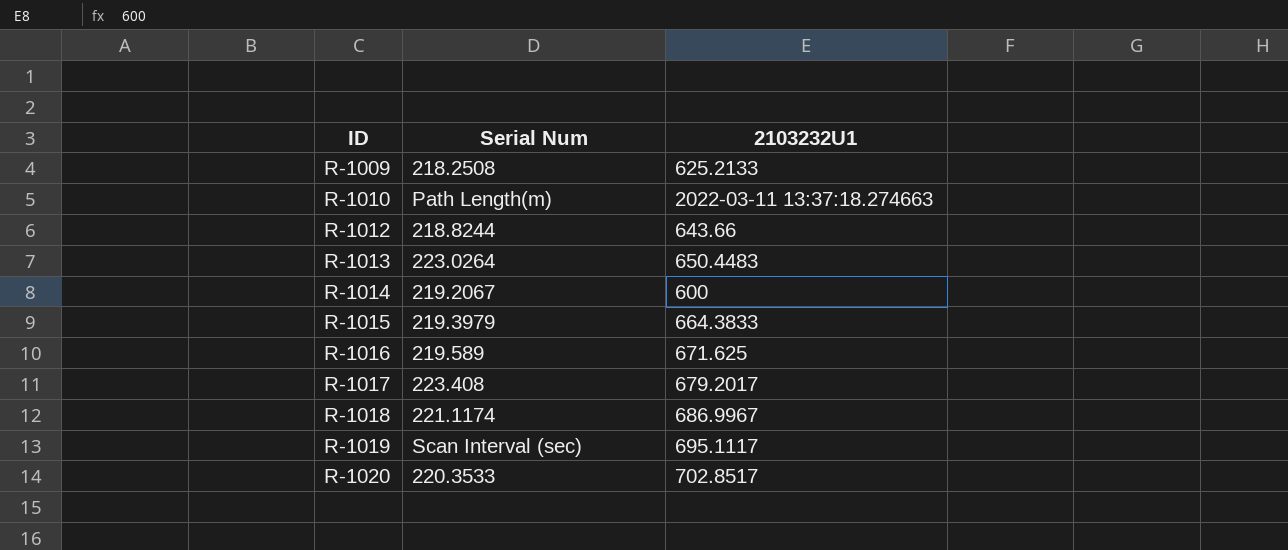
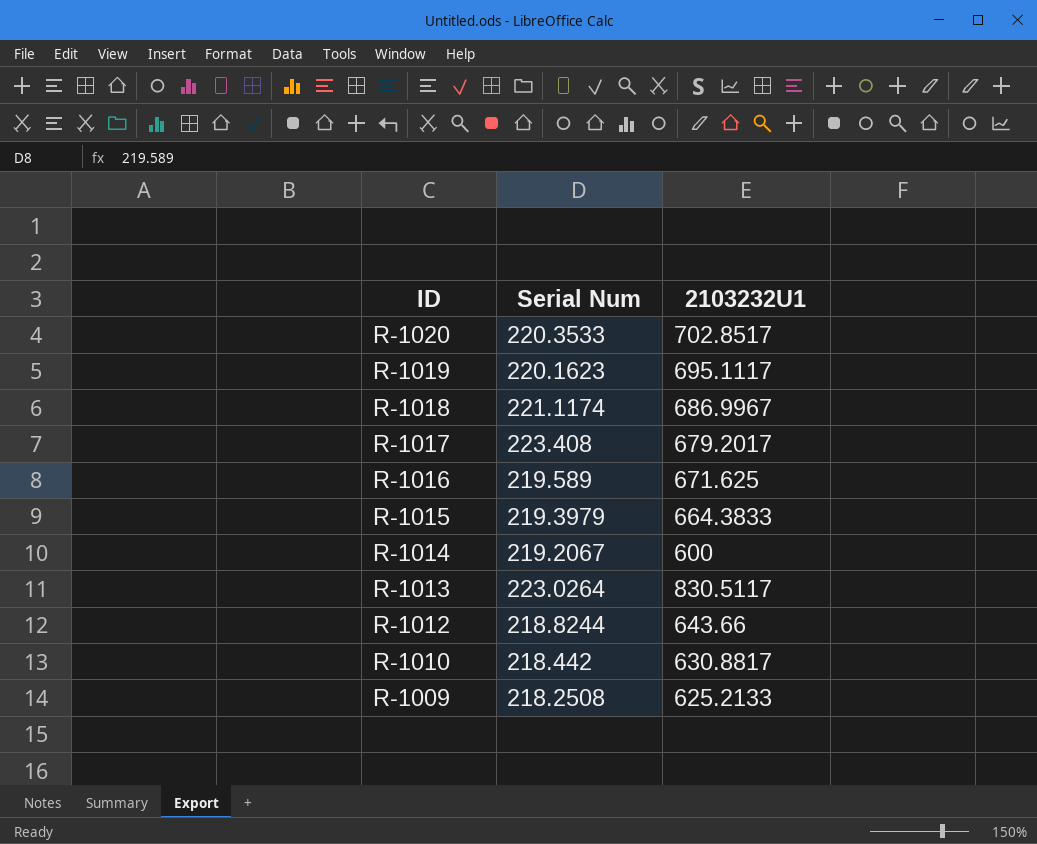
row order: ID ascending -> ID descending
R-1019 | Serial Num: Scan Interval (sec) -> 220.1623
R-1013 | 2103232U1: 650.4483 -> 830.5117
R-1010 | Serial Num: Path Length(m) -> 218.442
R-1010 | 2103232U1: 2022-03-11 13:37:18.274663 -> 630.8817

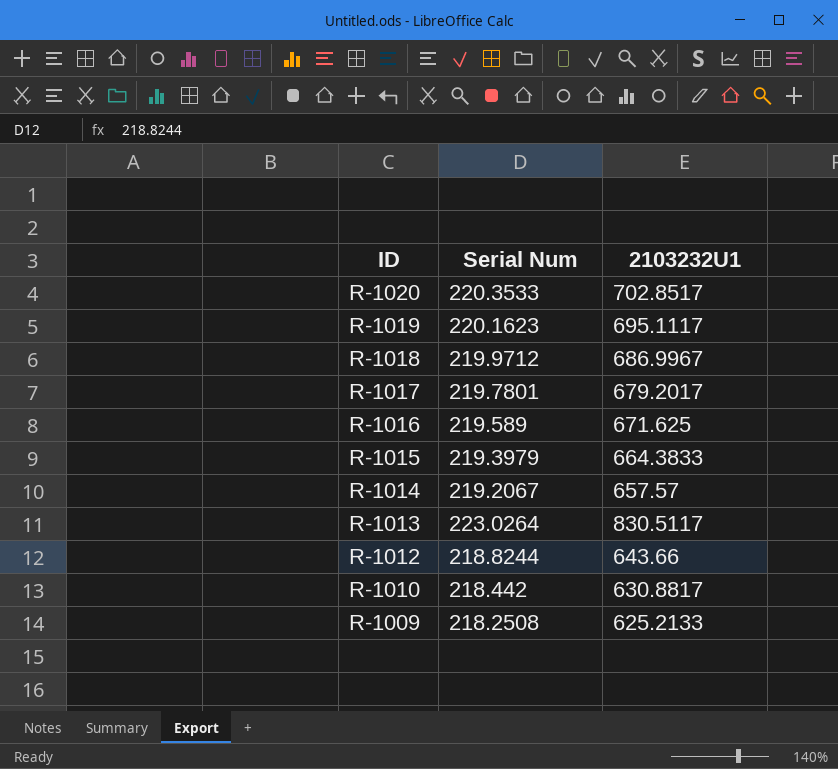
R-1018 | Serial Num: 221.1174 -> 219.9712
R-1017 | Serial Num: 223.408 -> 219.7801
R-1014 | 2103232U1: 600 -> 657.57

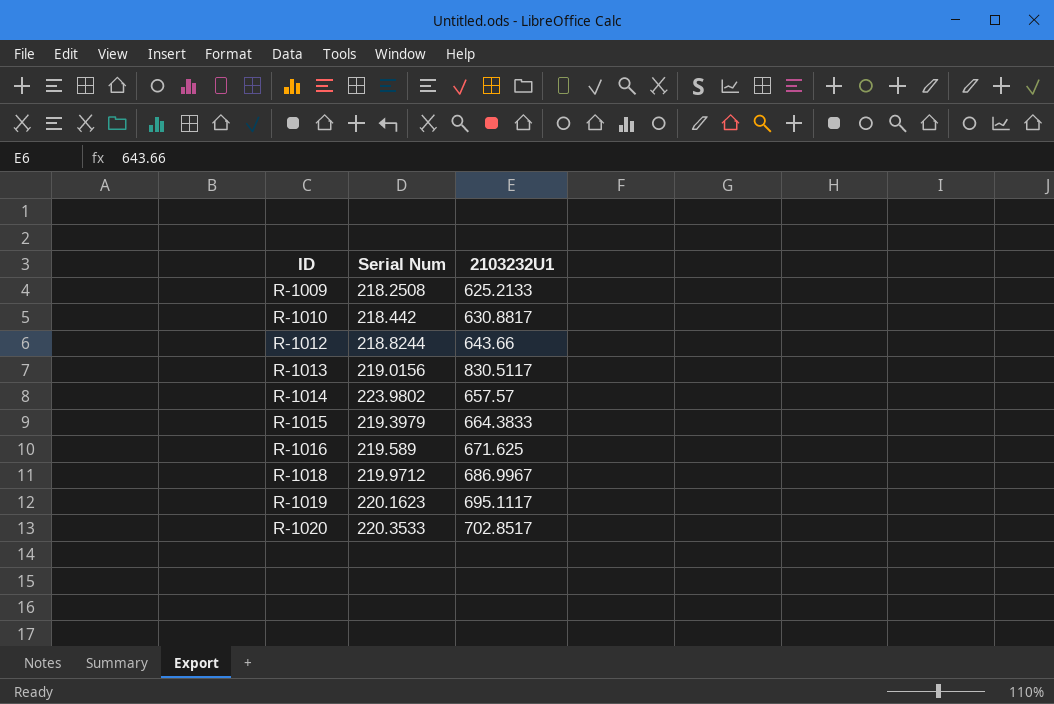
row order: ID descending -> ID ascending
row R-1017: 219.7801 | 679.2017 -> none
R-1013 | Serial Num: 223.0264 -> 219.0156
R-1014 | Serial Num: 219.2067 -> 223.9802

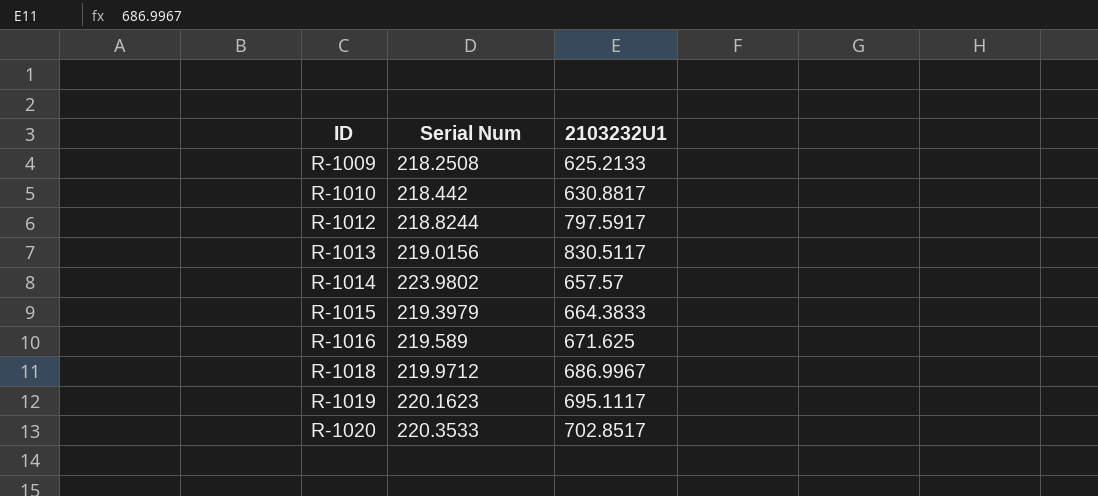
R-1012 | 2103232U1: 643.66 -> 797.5917

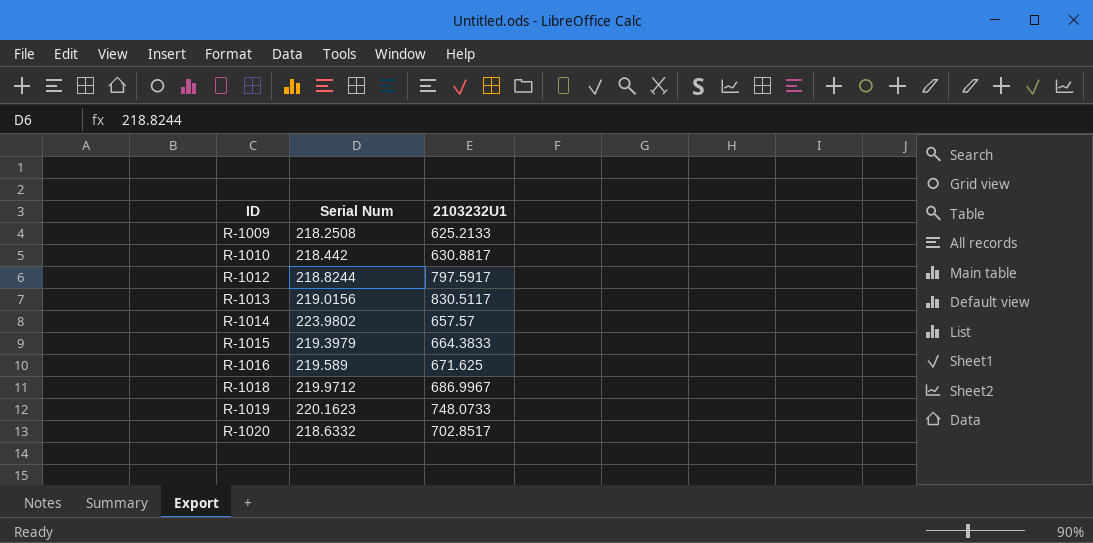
R-1019 | 2103232U1: 695.1117 -> 748.0733
R-1020 | Serial Num: 220.3533 -> 218.6332

